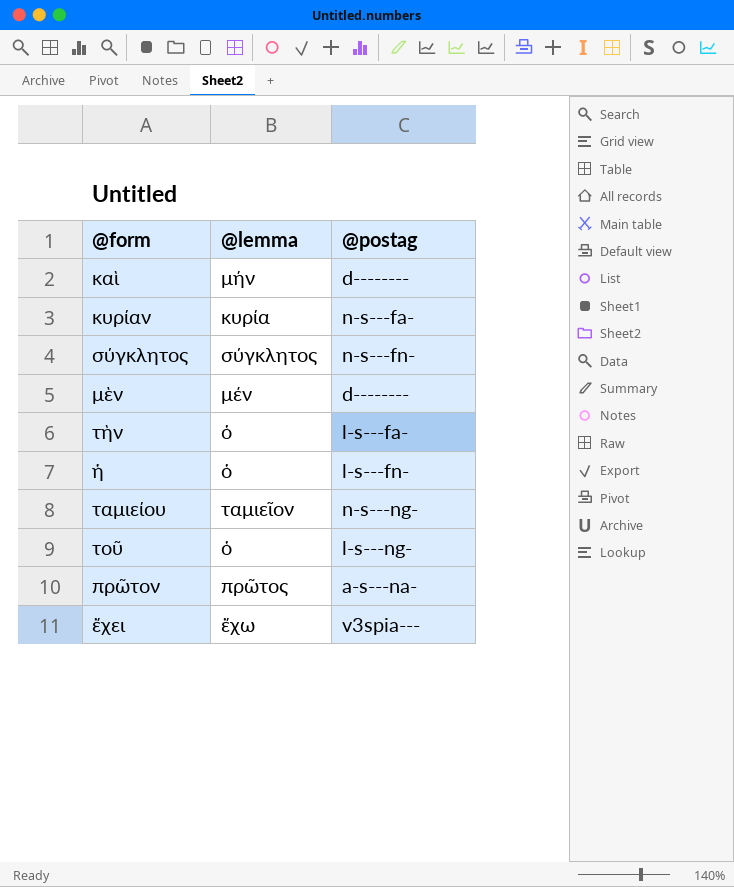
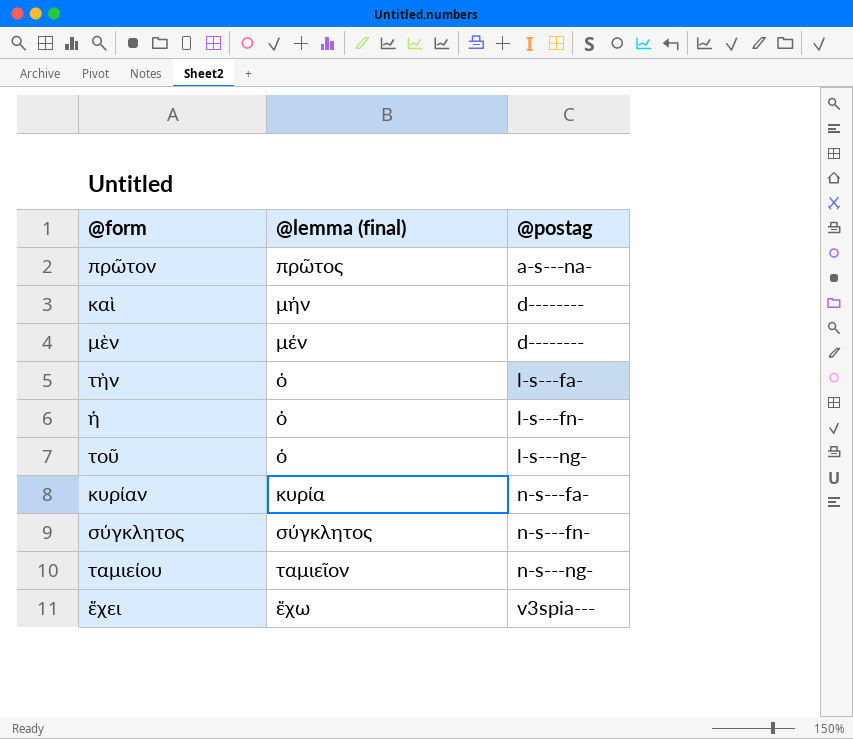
row order: none -> @postag ascending
column name: @lemma -> @lemma (final)

